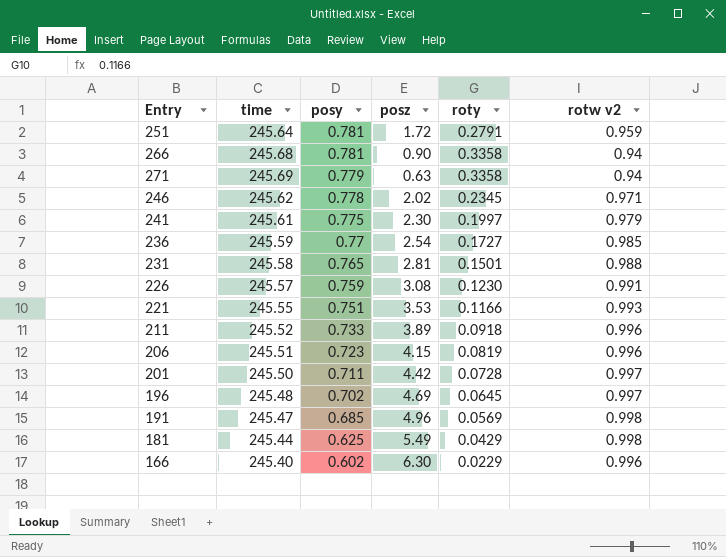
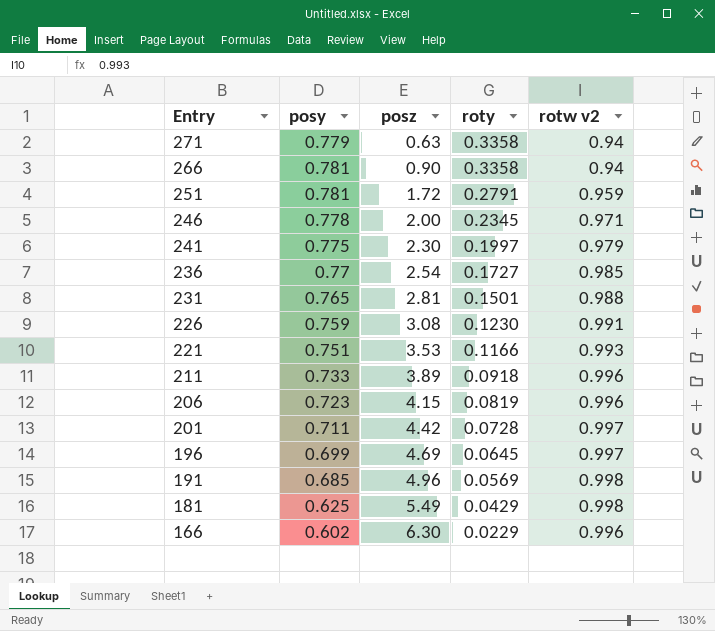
row order: posy descending -> Entry descending
column time | position: 2 -> none
246 | posz: 2.02 -> 2.00
196 | posy: 0.702 -> 0.699

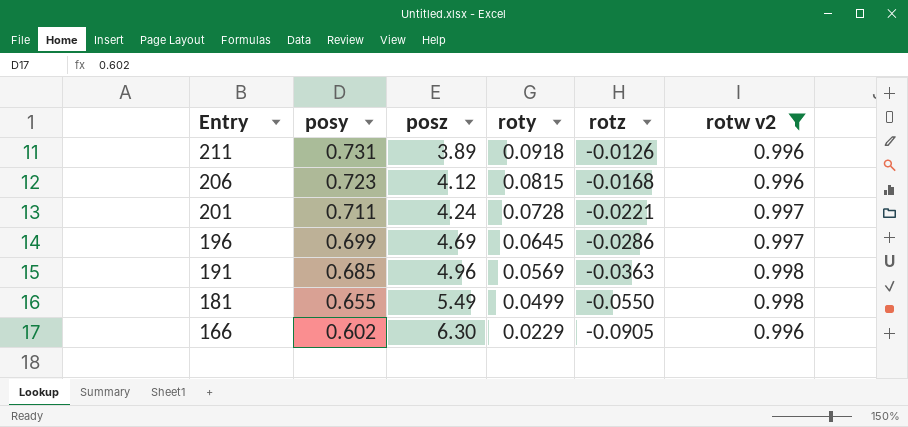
filter: none -> rotw v2 >= 0.996
column rotz | position: none -> 5
211 | posy: 0.733 -> 0.731
206 | posz: 4.15 -> 4.12
206 | roty: 0.0819 -> 0.0815
201 | posz: 4.42 -> 4.24
181 | posy: 0.625 -> 0.655
181 | roty: 0.0429 -> 0.0499

